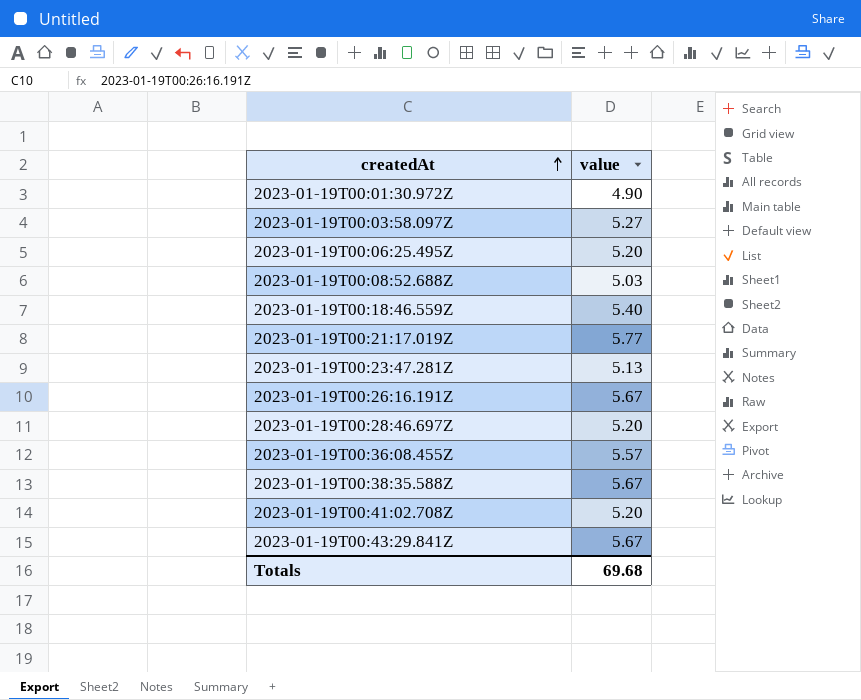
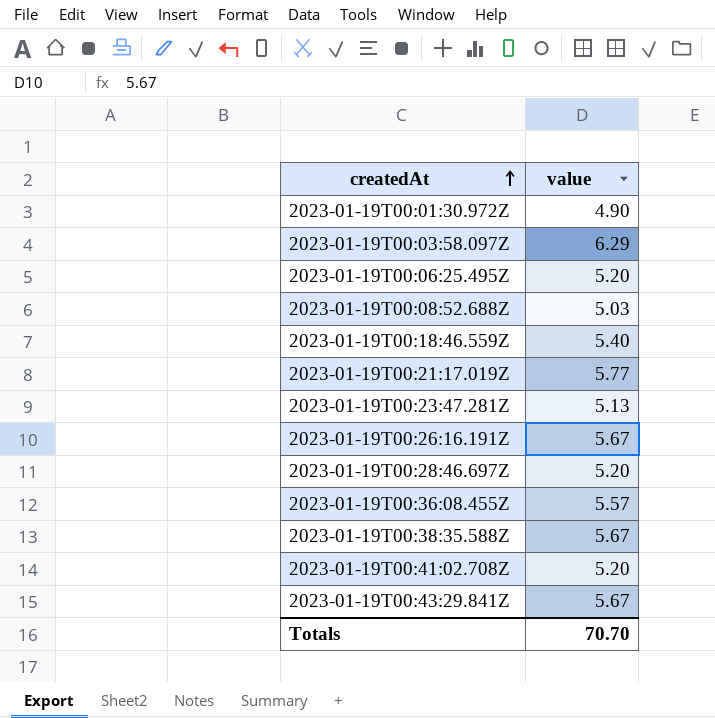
2023-01-19T00:03:58.097Z | value: 5.27 -> 6.29
Totals | value: 69.68 -> 70.70

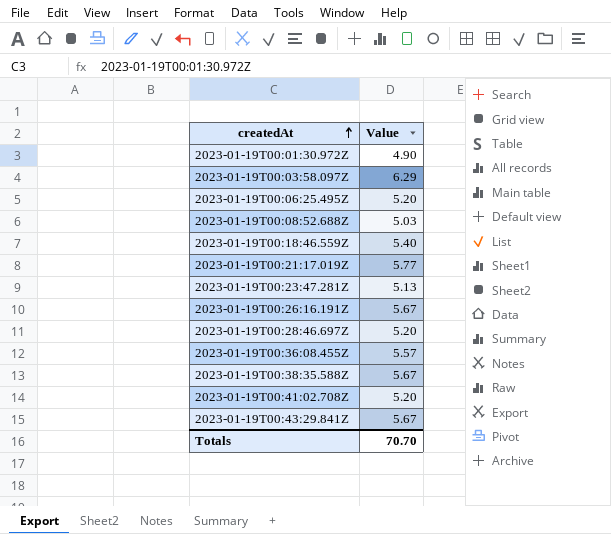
column name: value -> Value

